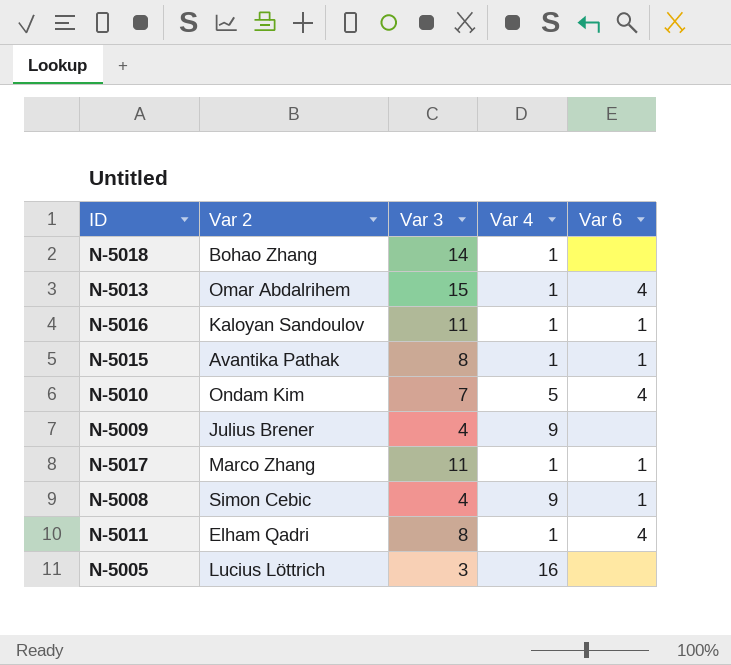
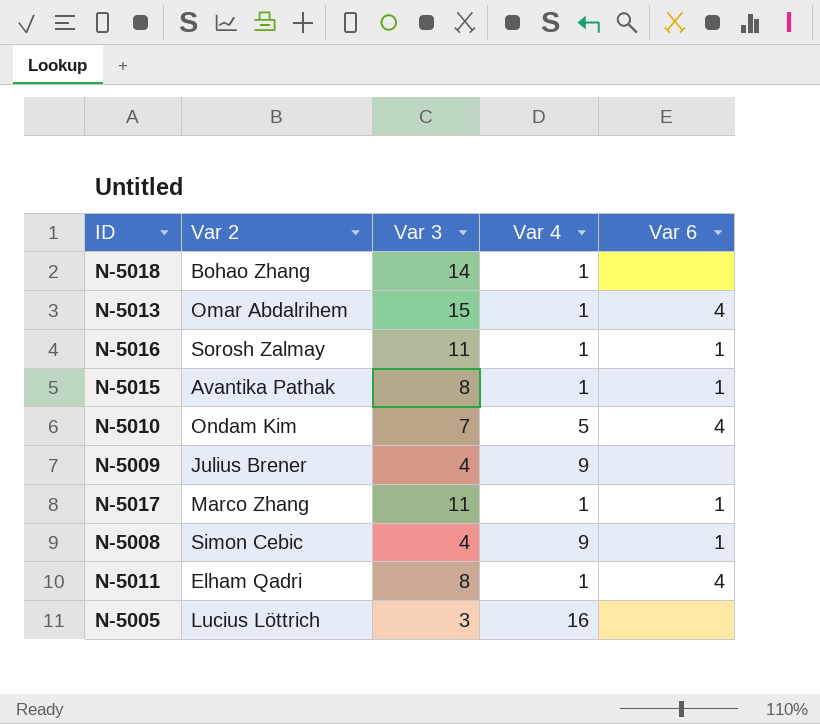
N-5016 | Var 2: Kaloyan Sandoulov -> Sorosh Zalmay

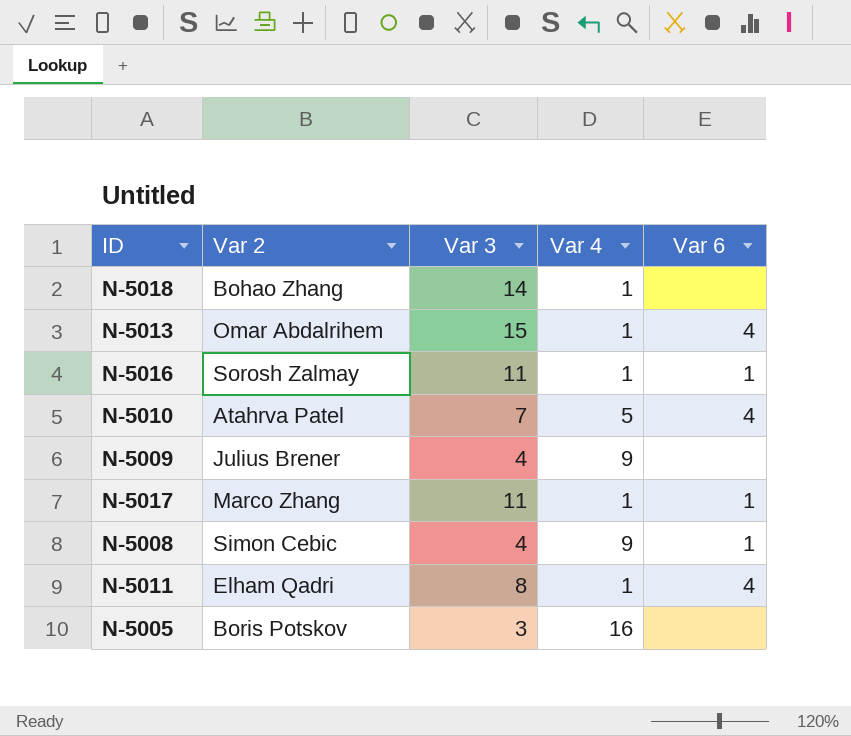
row N-5015: Avantika Pathak | 8 | 1 | 1 -> none
N-5010 | Var 2: Ondam Kim -> Atahrva Patel
N-5005 | Var 2: Lucius Löttrich -> Boris Potskov

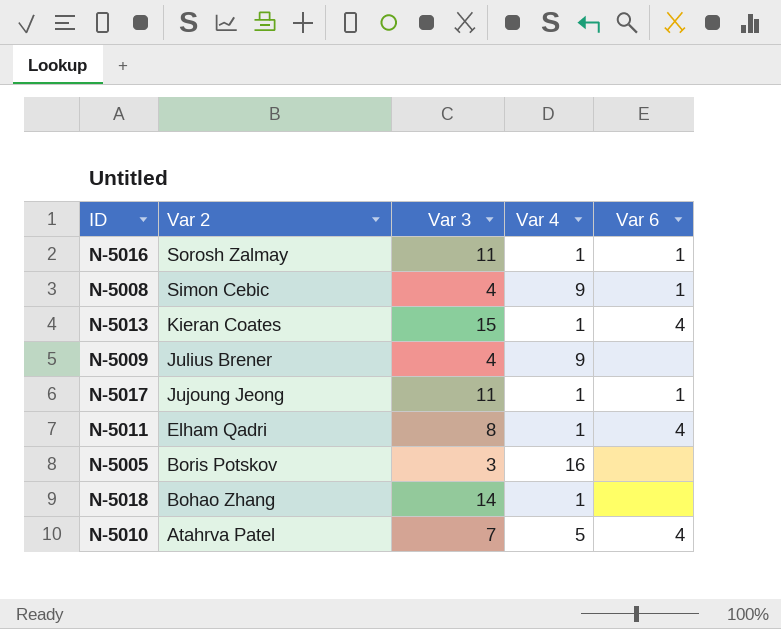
row order: none -> Var 2 descending
N-5013 | Var 2: Omar Abdalrihem -> Kieran Coates
N-5017 | Var 2: Marco Zhang -> Jujoung Jeong

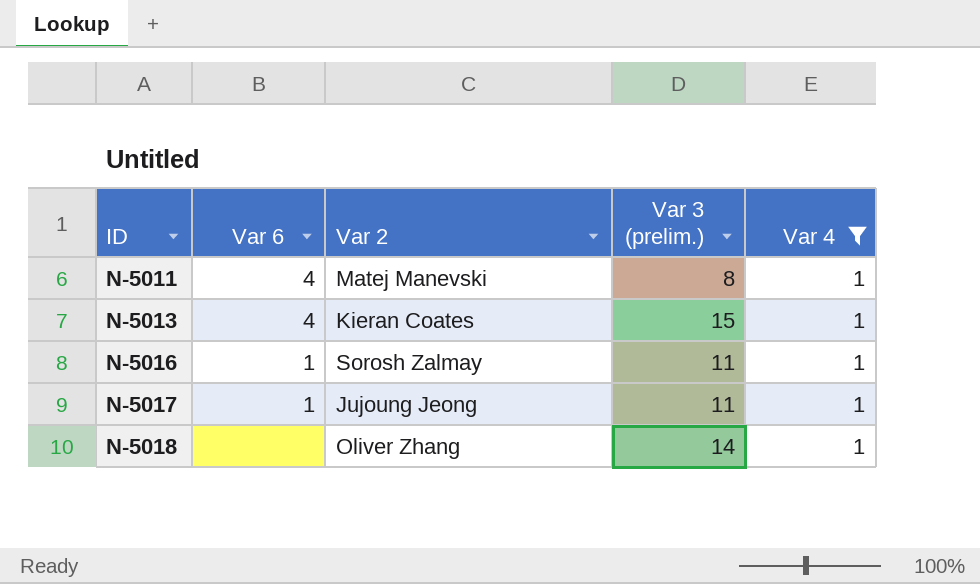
filter: none -> Var 4 = 1
row order: Var 2 descending -> ID ascending
column Var 6 | position: 5 -> 2
column name: Var 3 -> Var 3 (prelim.)
N-5011 | Var 2: Elham Qadri -> Matej Manevski
N-5018 | Var 2: Bohao Zhang -> Oliver Zhang

